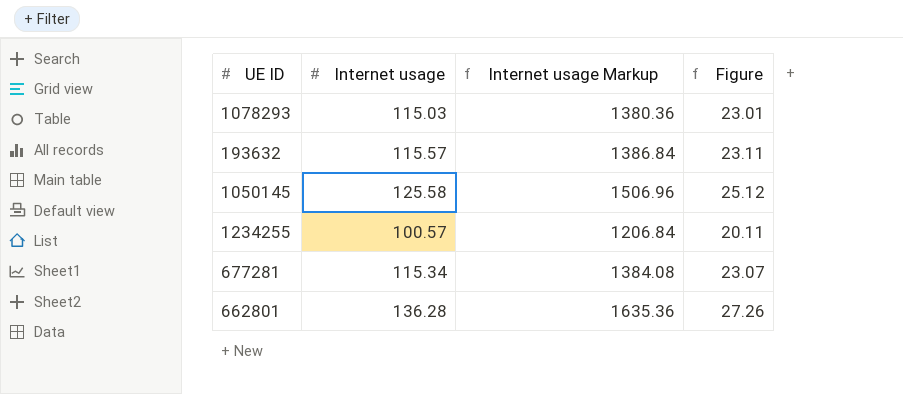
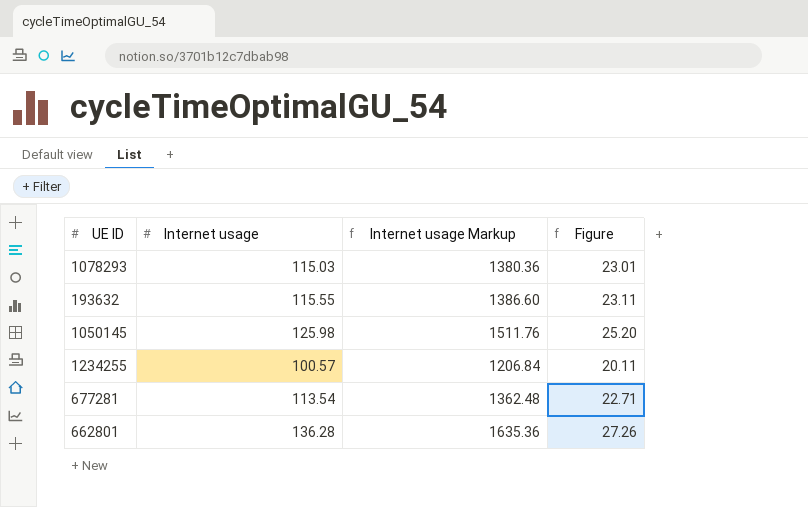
193632 | Internet usage: 115.57 -> 115.55
193632 | Internet usage Markup: 1386.84 -> 1386.60
1050145 | Internet usage: 125.58 -> 125.98
1050145 | Internet usage Markup: 1506.96 -> 1511.76
1050145 | Figure: 25.12 -> 25.20
677281 | Internet usage: 115.34 -> 113.54
677281 | Internet usage Markup: 1384.08 -> 1362.48
677281 | Figure: 23.07 -> 22.71

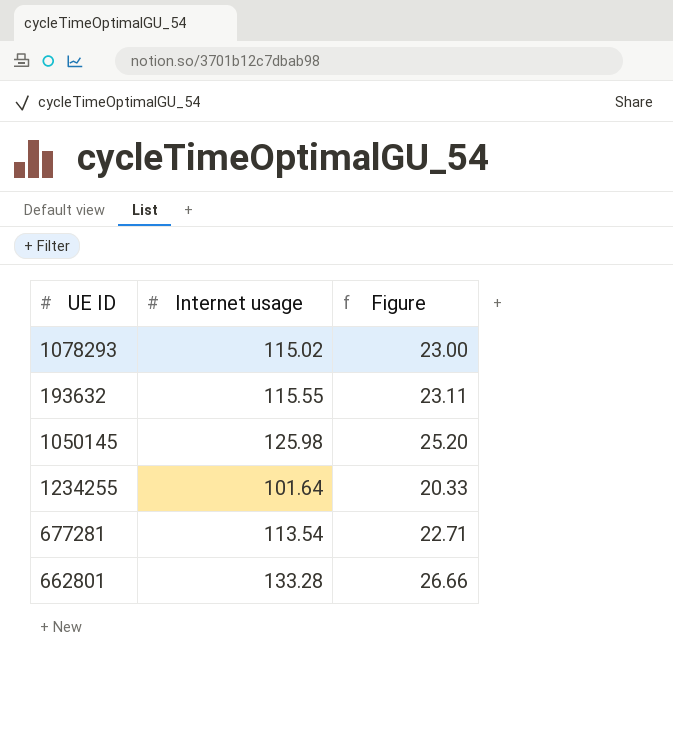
column Internet usage Markup | formula: [Internet usage] * 12 -> none
1078293 | Internet usage: 115.03 -> 115.02
1078293 | Figure: 23.01 -> 23.00
1234255 | Internet usage: 100.57 -> 101.64
1234255 | Figure: 20.11 -> 20.33
662801 | Internet usage: 136.28 -> 133.28
662801 | Figure: 27.26 -> 26.66

